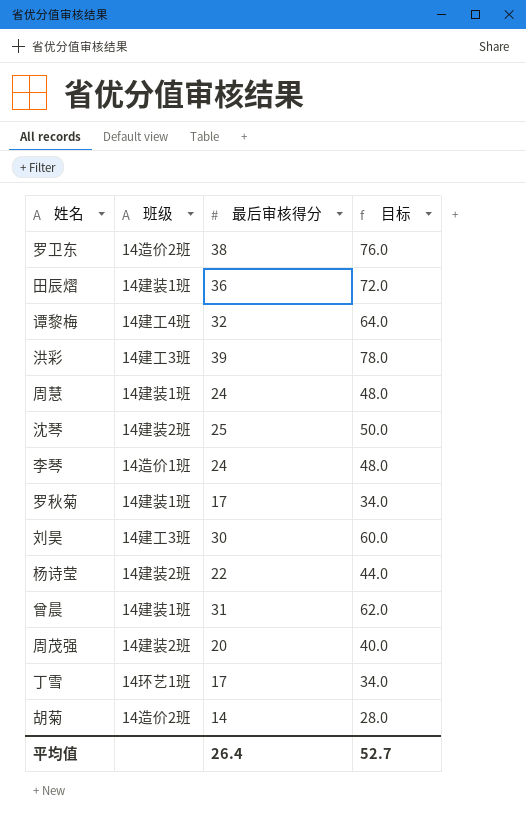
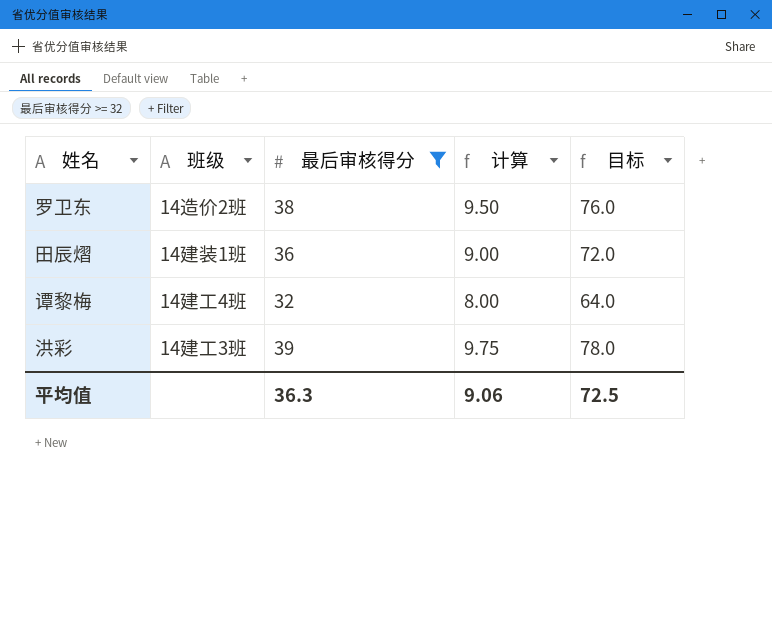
filter: none -> 最后审核得分 >= 32
column 计算 | formula: none -> [最后审核得分] * 0.25
平均值 | 最后审核得分: 26.4 -> 36.3
平均值 | 目标: 52.7 -> 72.5

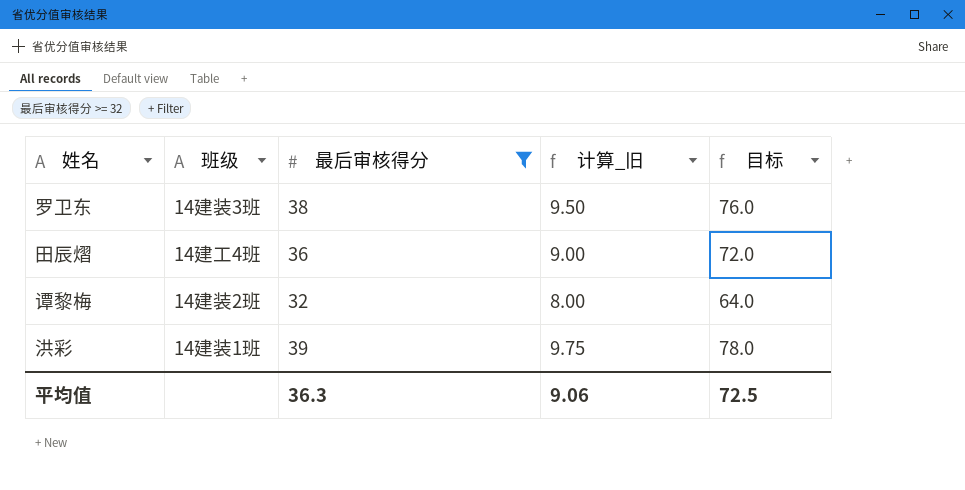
column name: 计算 -> 计算_旧
罗卫东 | 班级: 14造价2班 -> 14建装3班
田辰熠 | 班级: 14建装1班 -> 14建工4班
谭黎梅 | 班级: 14建工4班 -> 14建装2班
洪彩 | 班级: 14建工3班 -> 14建装1班

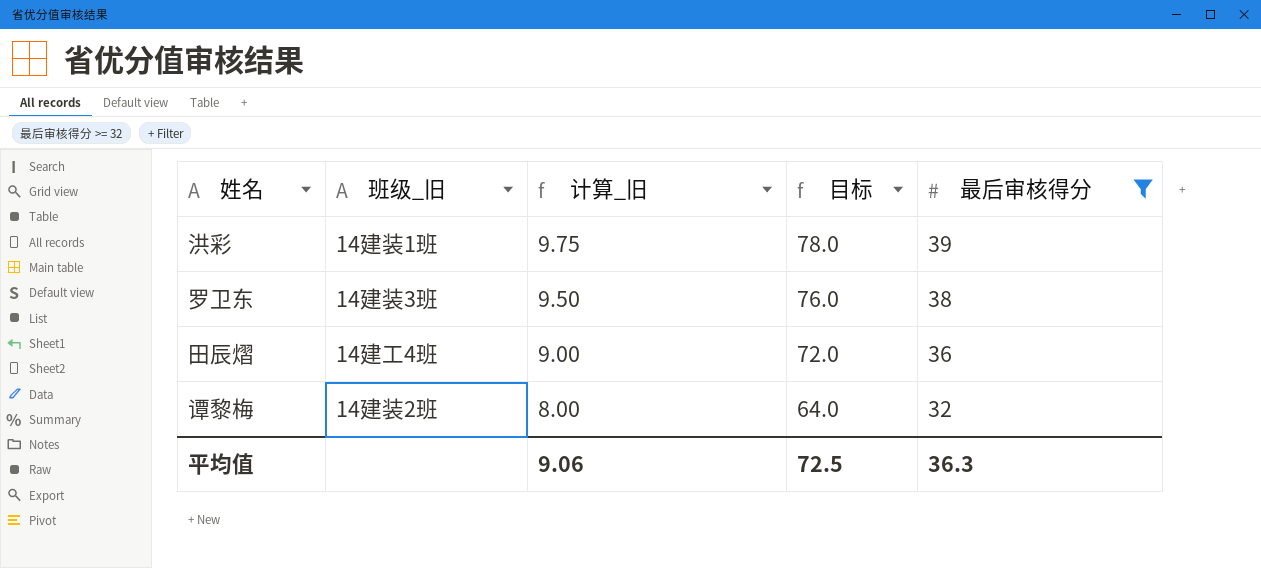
row order: none -> 计算_旧 descending
column name: 班级 -> 班级_旧
column 最后审核得分 | position: 3 -> 5

